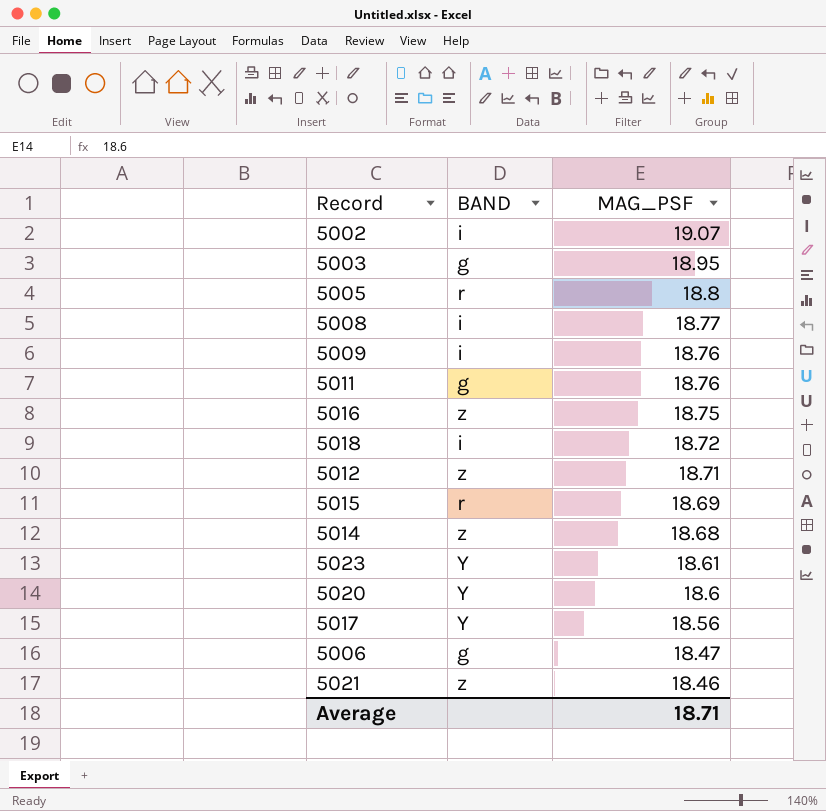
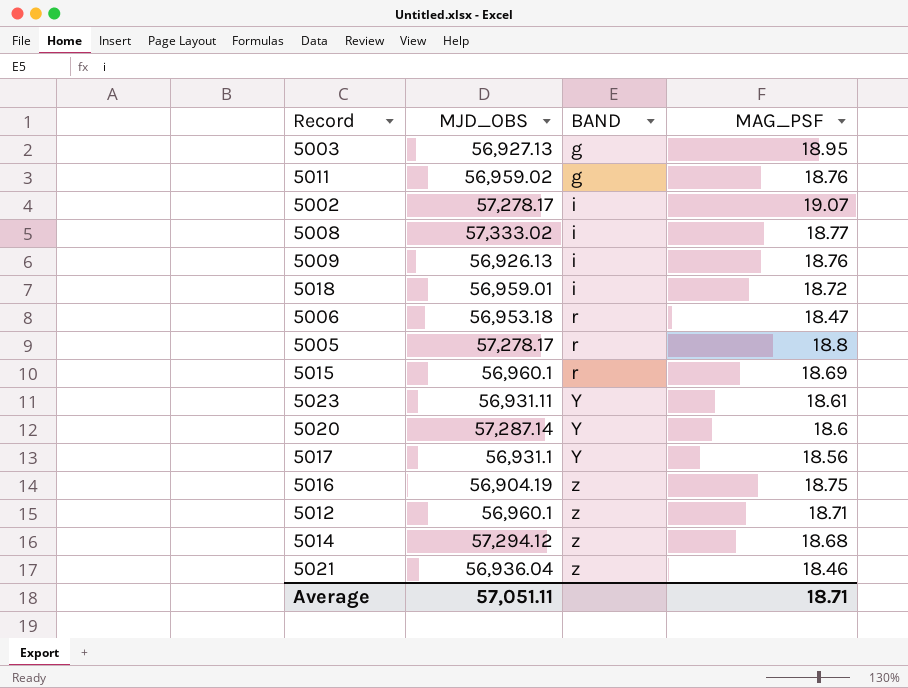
row order: MAG_PSF descending -> BAND ascending
column MJD_OBS | position: none -> 2
5006 | BAND: g -> r

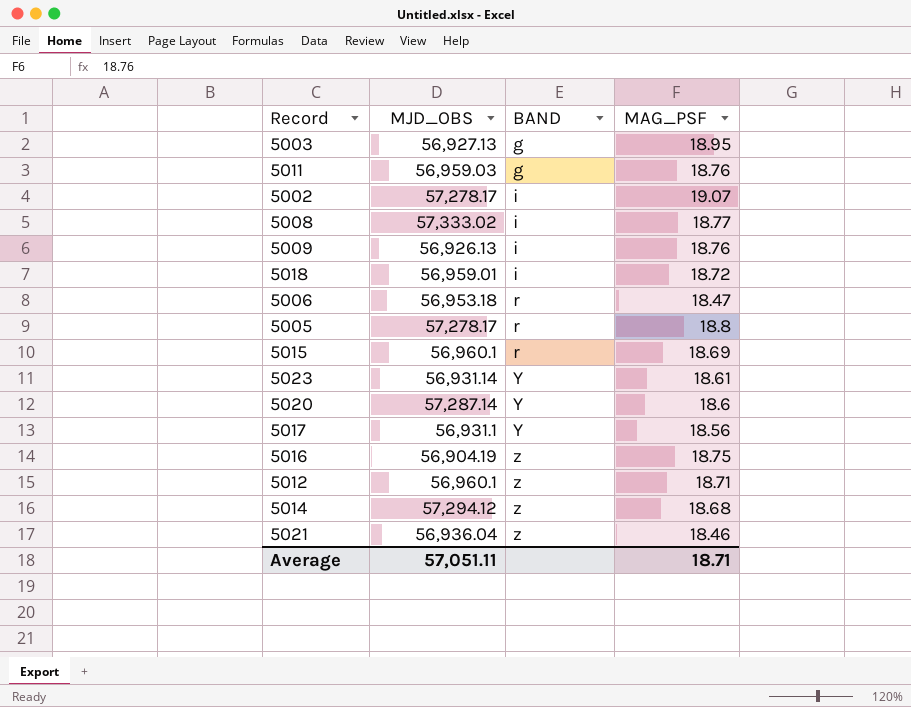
5011 | MJD_OBS: 56,959.02 -> 56,959.03
5023 | MJD_OBS: 56,931.11 -> 56,931.14

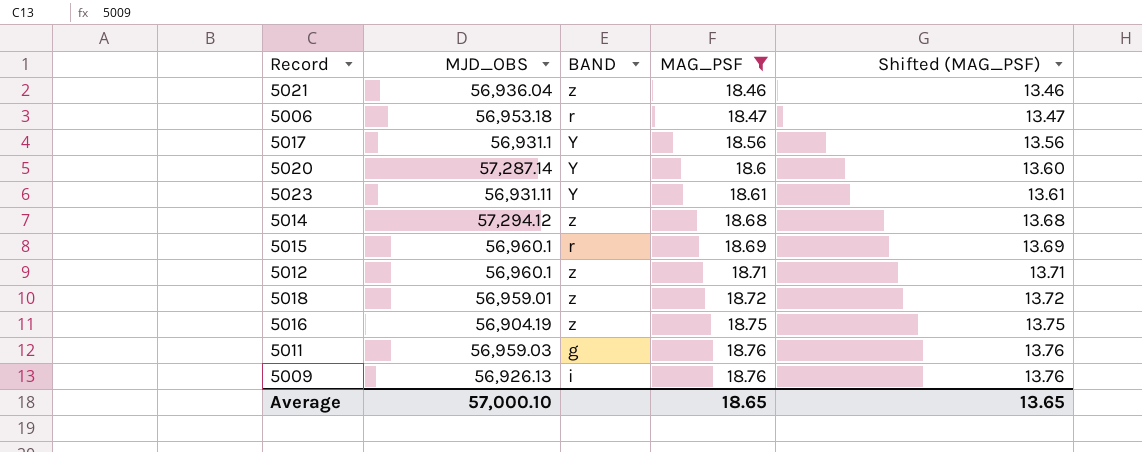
filter: none -> MAG_PSF <= 18.76
row order: BAND ascending -> MAG_PSF ascending
column Shifted (MAG_PSF) | formula: none -> [MAG_PSF] - 5
5023 | MJD_OBS: 56,931.14 -> 56,931.11
5018 | BAND: i -> z
Average | MJD_OBS: 57,051.11 -> 57,000.10
Average | MAG_PSF: 18.71 -> 18.65

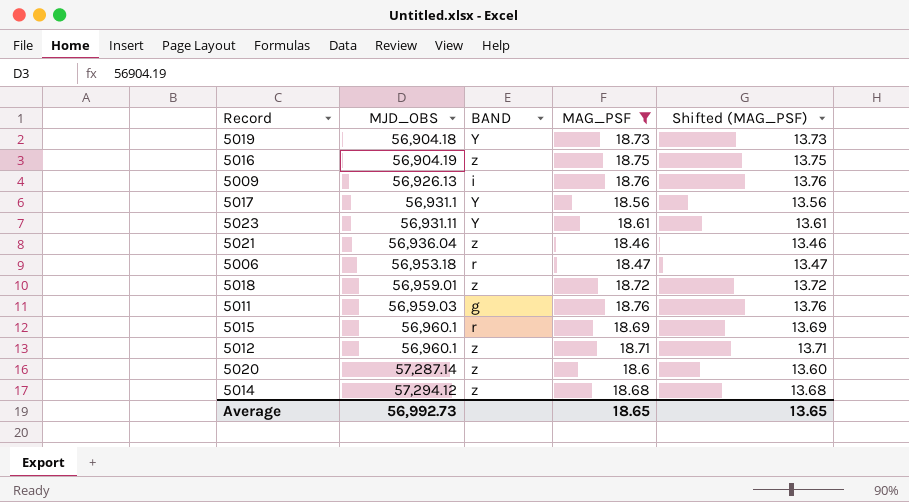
row order: MAG_PSF ascending -> MJD_OBS ascending
row 5019: none -> 56,904.18 | Y | 18.73 | 13.73
5020 | BAND: Y -> z
Average | MJD_OBS: 57,000.10 -> 56,992.73

